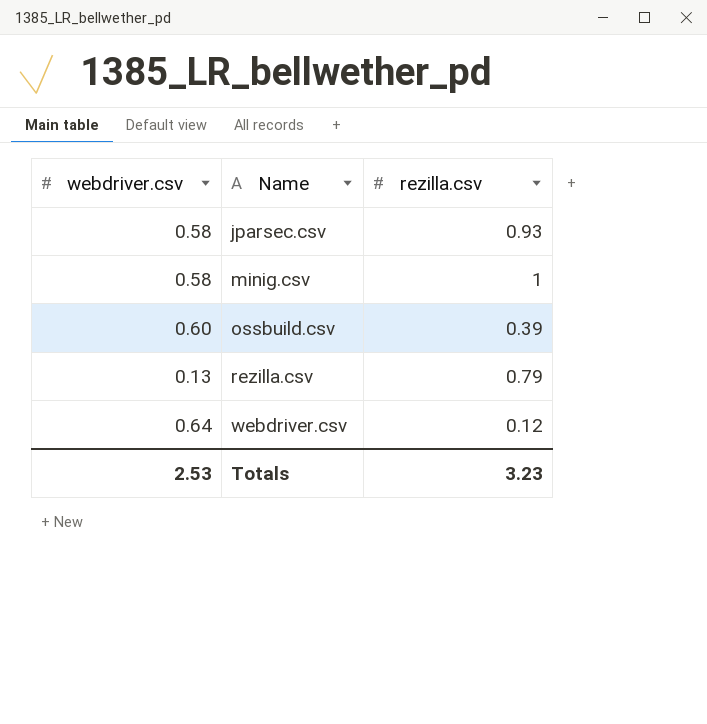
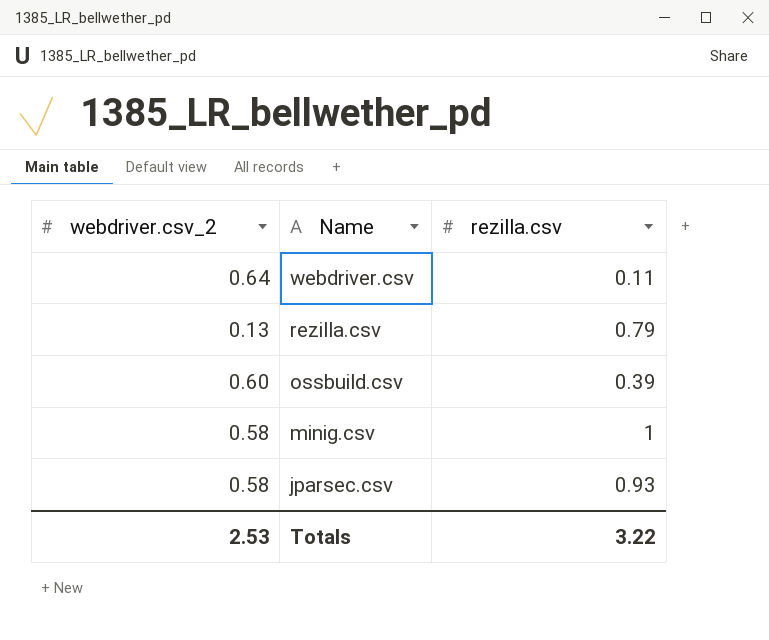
row order: Name ascending -> Name descending
column name: webdriver.csv -> webdriver.csv_2
webdriver.csv | rezilla.csv: 0.12 -> 0.11
Totals | rezilla.csv: 3.23 -> 3.22

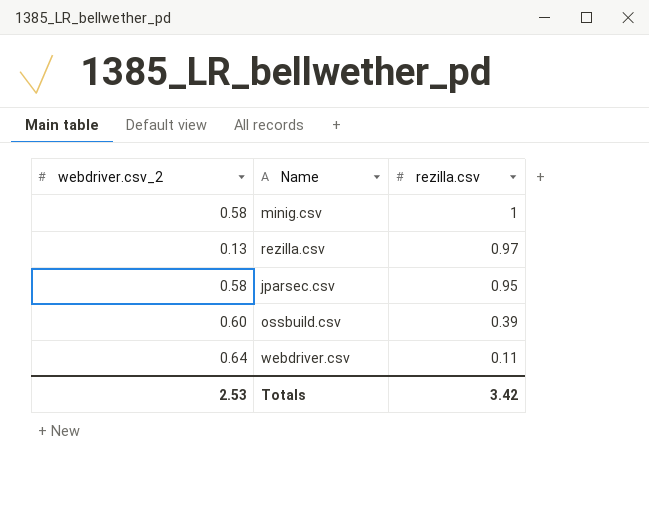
row order: Name descending -> rezilla.csv descending
rezilla.csv | rezilla.csv: 0.79 -> 0.97
jparsec.csv | rezilla.csv: 0.93 -> 0.95
Totals | rezilla.csv: 3.22 -> 3.42

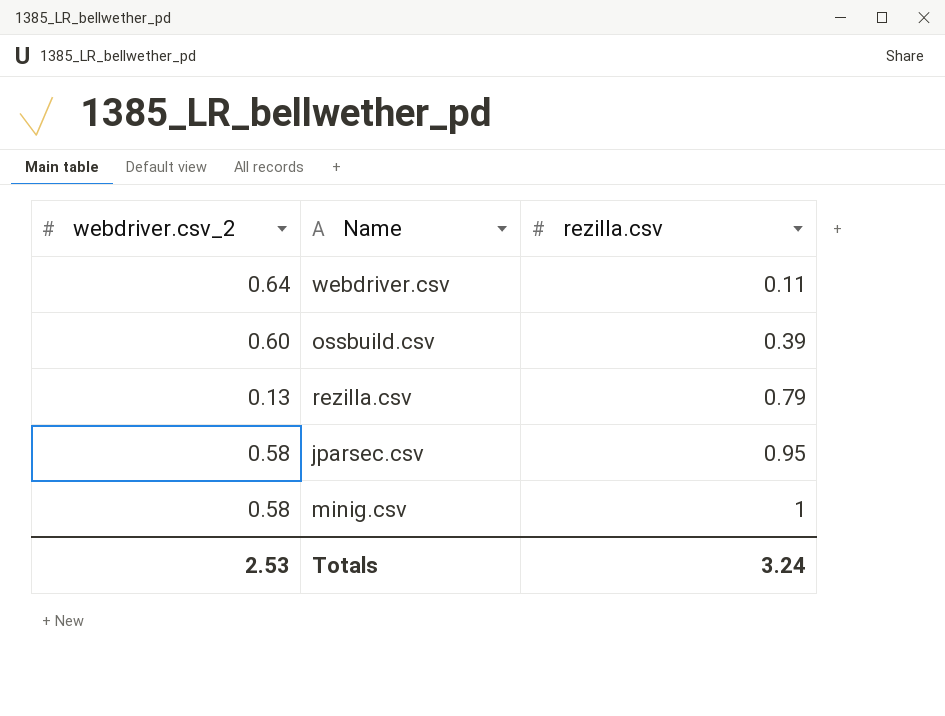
row order: rezilla.csv descending -> rezilla.csv ascending
rezilla.csv | rezilla.csv: 0.97 -> 0.79
Totals | rezilla.csv: 3.42 -> 3.24

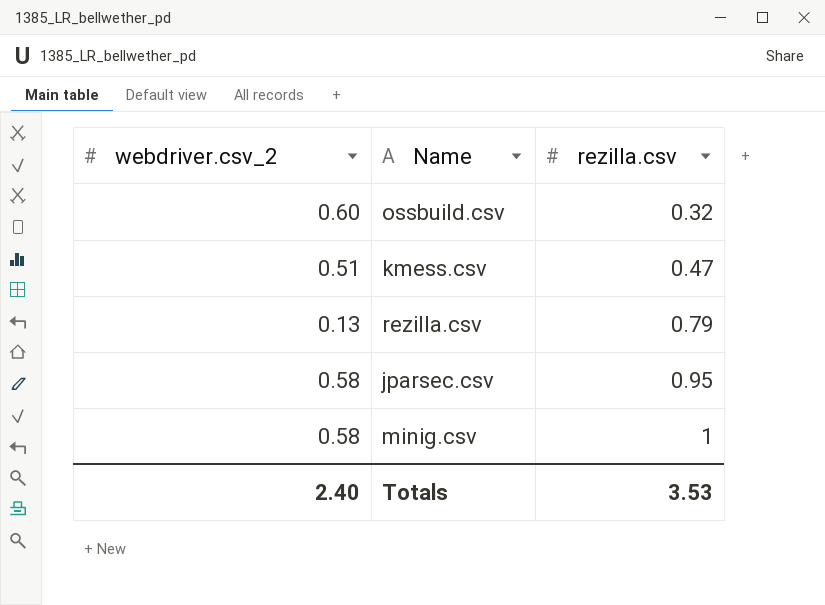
row webdriver.csv: 0.64 | 0.11 -> none
ossbuild.csv | rezilla.csv: 0.39 -> 0.32
row kmess.csv: none -> 0.51 | 0.47
Totals | webdriver.csv_2: 2.53 -> 2.40
Totals | rezilla.csv: 3.24 -> 3.53

